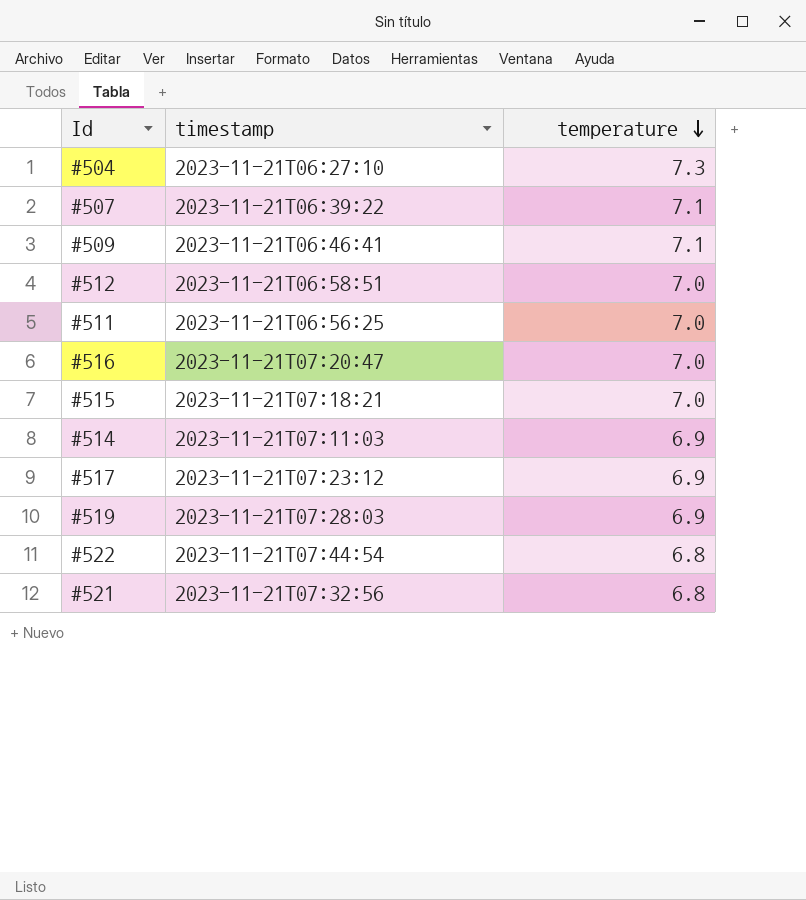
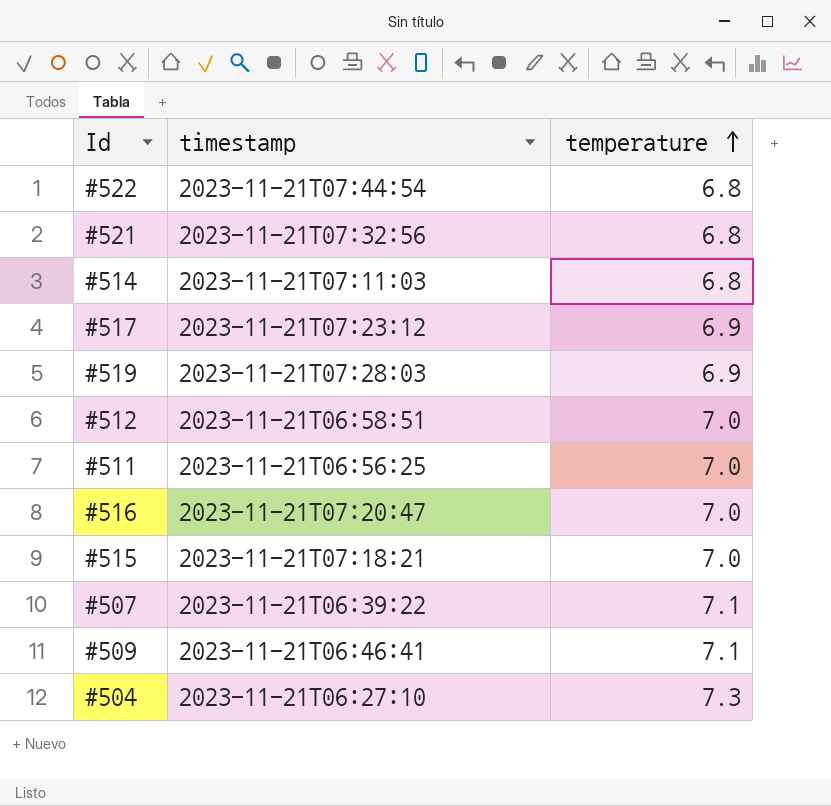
row order: temperature descending -> temperature ascending
#514 | temperature: 6.9 -> 6.8

